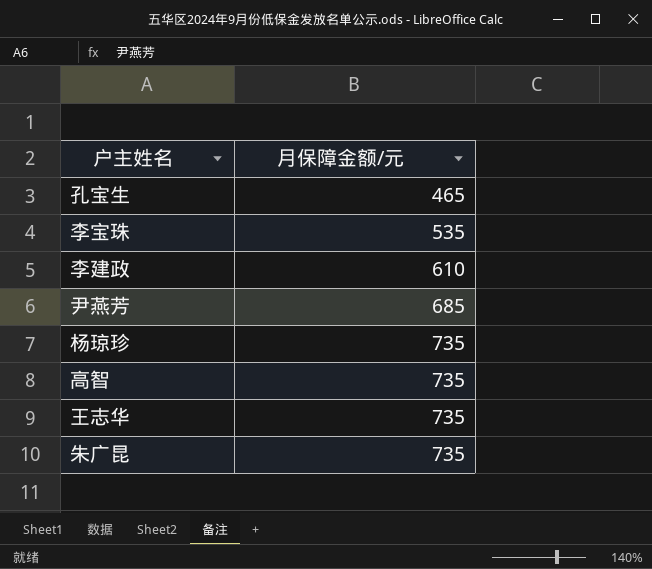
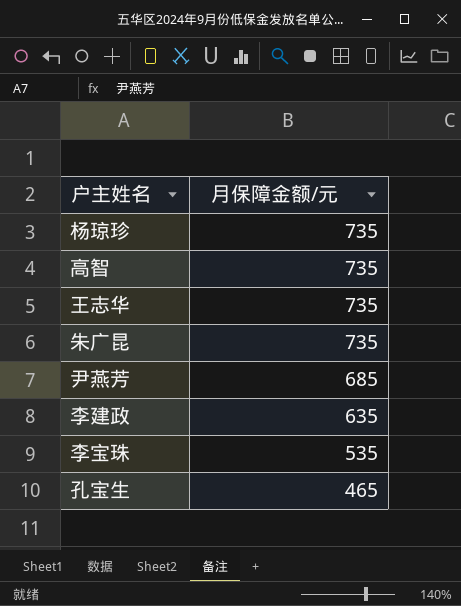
row order: 月保障金额/元 ascending -> 月保障金额/元 descending
李建政 | 月保障金额/元: 610 -> 635

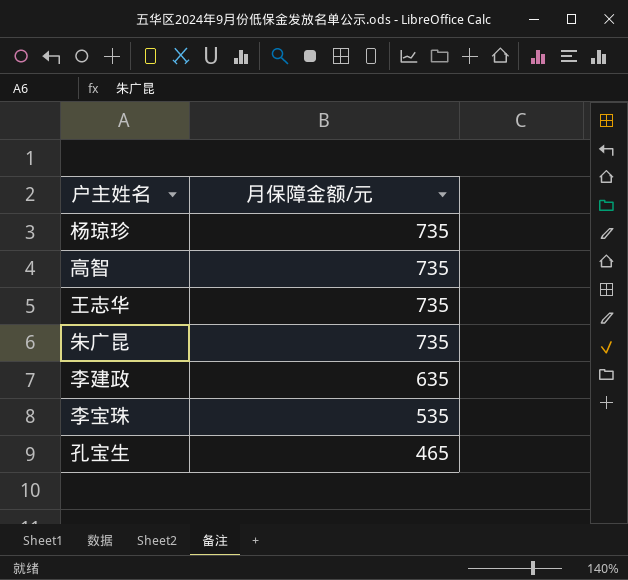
row 尹燕芳: 685 -> none

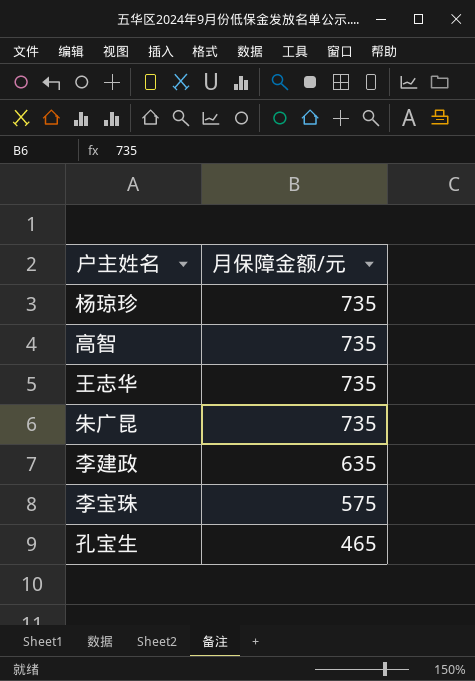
李宝珠 | 月保障金额/元: 535 -> 575

